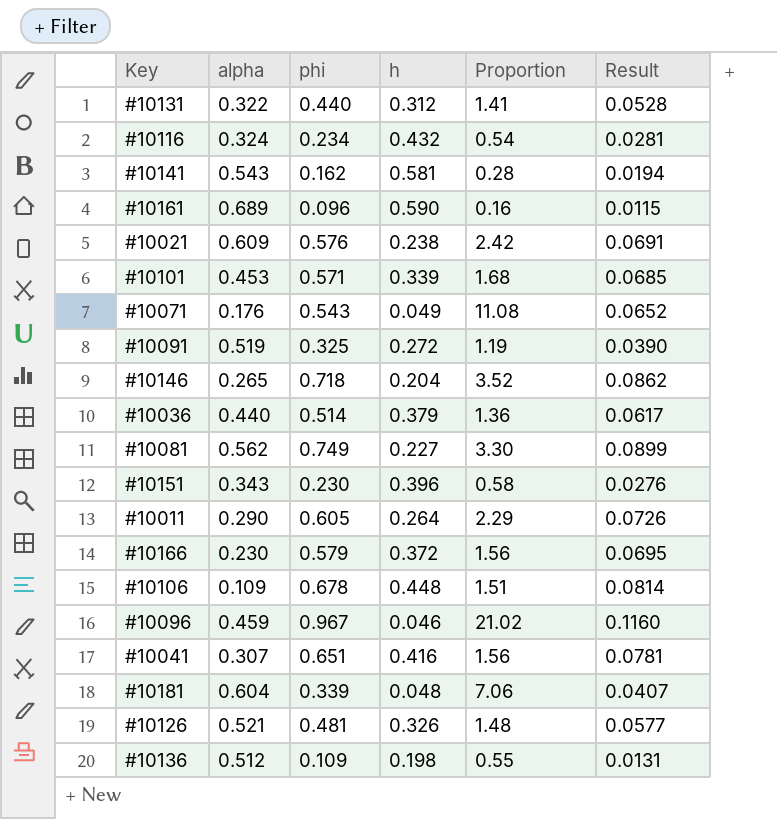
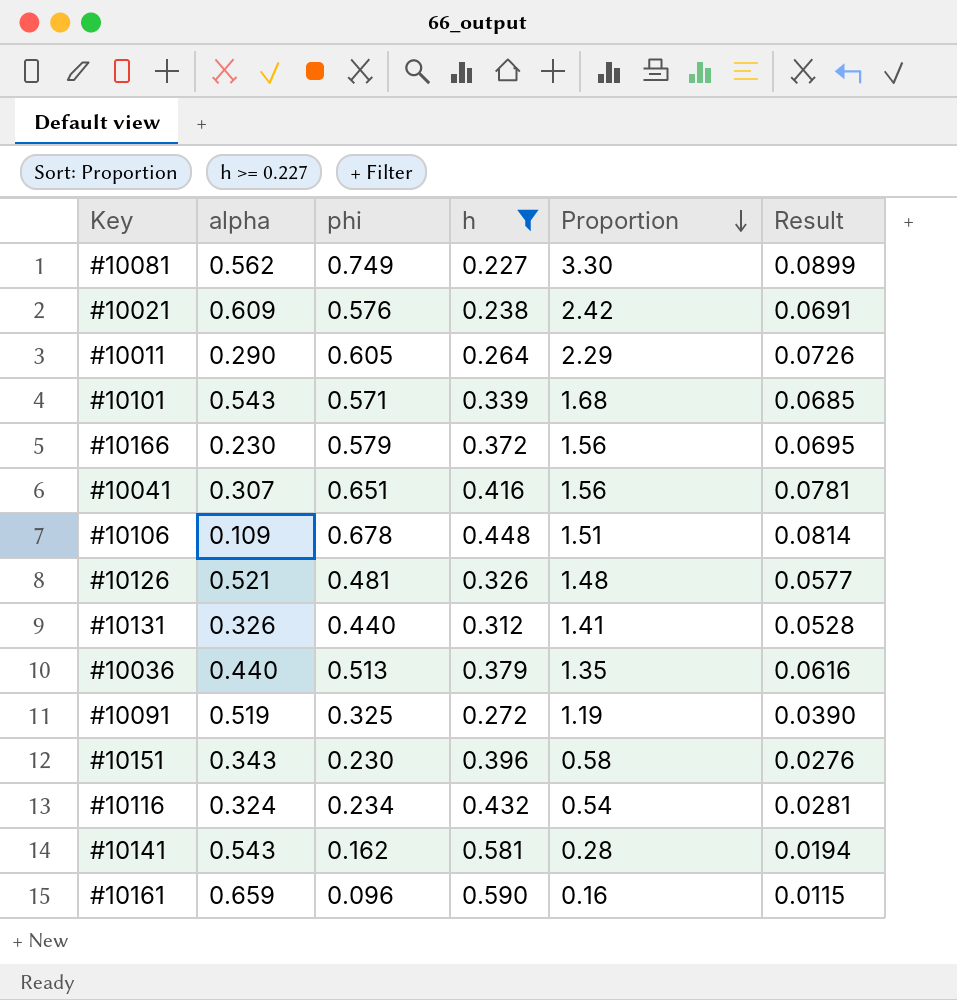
filter: none -> h >= 0.227
row order: none -> Proportion descending
#10101 | alpha: 0.453 -> 0.543
#10131 | alpha: 0.322 -> 0.326
#10036 | phi: 0.514 -> 0.513
#10036 | Proportion: 1.36 -> 1.35
#10036 | Result: 0.0617 -> 0.0616
#10161 | alpha: 0.689 -> 0.659

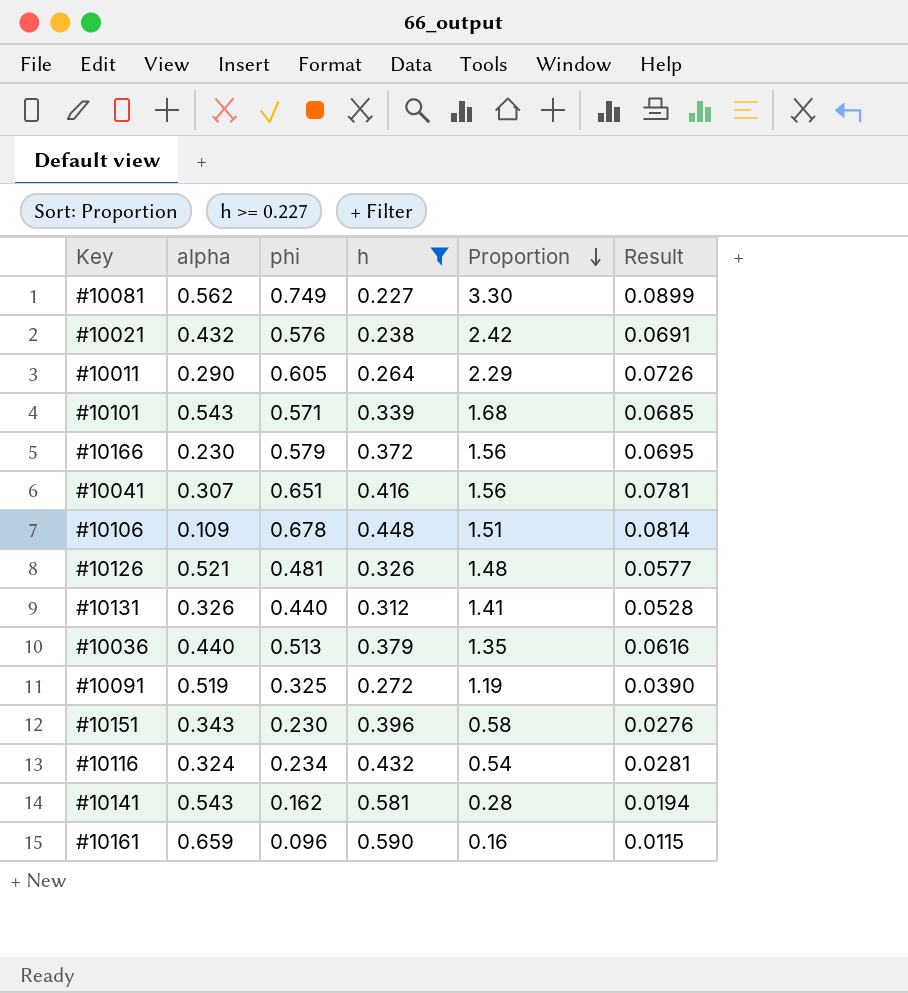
#10021 | alpha: 0.609 -> 0.432

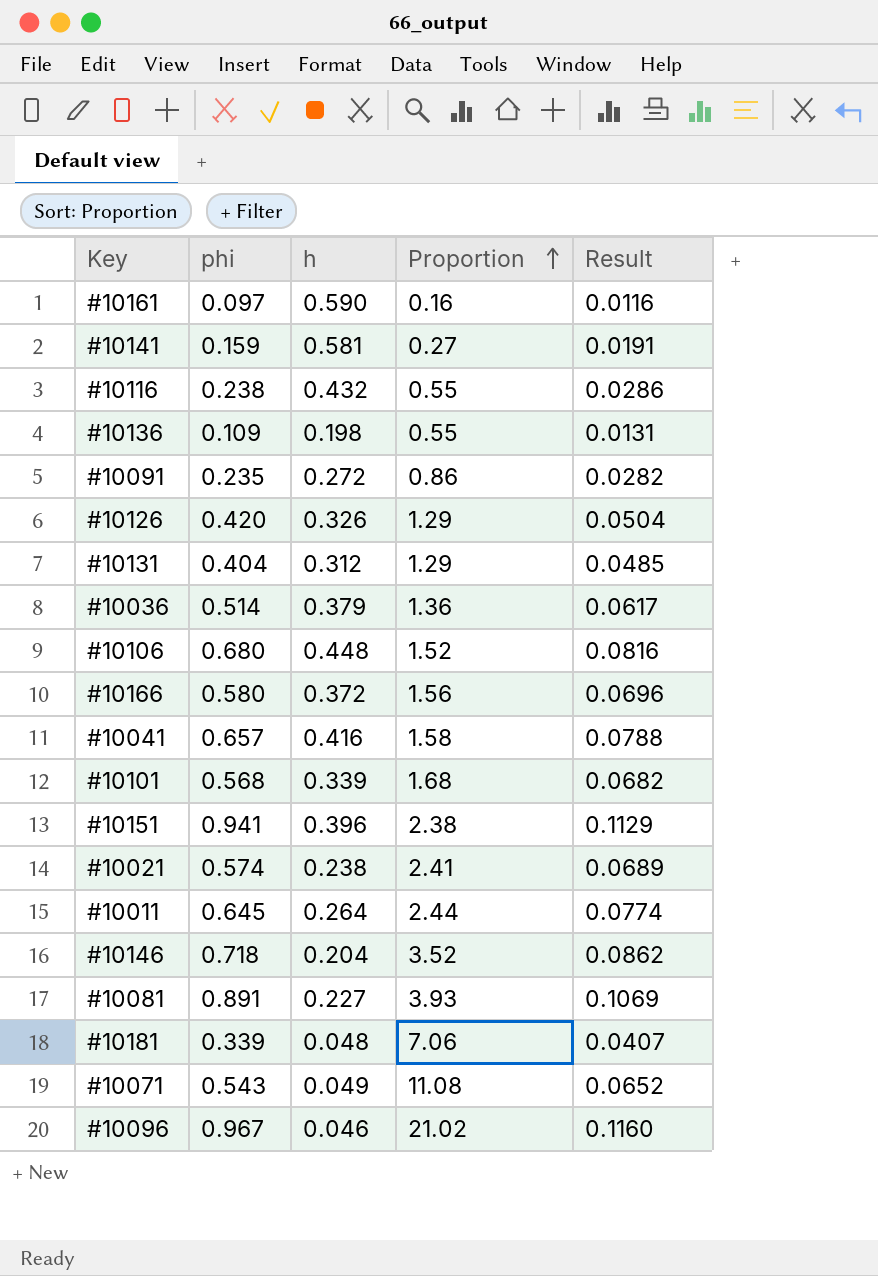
filter: h >= 0.227 -> none
row order: Proportion descending -> Proportion ascending
column alpha | position: 2 -> none
#10161 | phi: 0.096 -> 0.097
#10161 | Result: 0.0115 -> 0.0116
#10141 | phi: 0.162 -> 0.159
#10141 | Proportion: 0.28 -> 0.27
#10141 | Result: 0.0194 -> 0.0191
#10116 | phi: 0.234 -> 0.238
#10116 | Proportion: 0.54 -> 0.55
#10116 | Result: 0.0281 -> 0.0286
#10091 | phi: 0.325 -> 0.235
#10091 | Proportion: 1.19 -> 0.86
#10091 | Result: 0.0390 -> 0.0282
#10126 | phi: 0.481 -> 0.420
#10126 | Proportion: 1.48 -> 1.29
#10126 | Result: 0.0577 -> 0.0504
#10131 | phi: 0.440 -> 0.404
#10131 | Proportion: 1.41 -> 1.29
#10131 | Result: 0.0528 -> 0.0485
#10036 | phi: 0.513 -> 0.514
#10036 | Proportion: 1.35 -> 1.36
#10036 | Result: 0.0616 -> 0.0617
#10106 | phi: 0.678 -> 0.680
#10106 | Proportion: 1.51 -> 1.52
#10106 | Result: 0.0814 -> 0.0816
#10166 | phi: 0.579 -> 0.580
#10166 | Result: 0.0695 -> 0.0696
#10041 | phi: 0.651 -> 0.657
#10041 | Proportion: 1.56 -> 1.58
#10041 | Result: 0.0781 -> 0.0788
#10101 | phi: 0.571 -> 0.568
#10101 | Result: 0.0685 -> 0.0682
#10151 | phi: 0.230 -> 0.941
#10151 | Proportion: 0.58 -> 2.38
#10151 | Result: 0.0276 -> 0.1129
#10021 | phi: 0.576 -> 0.574
#10021 | Proportion: 2.42 -> 2.41
#10021 | Result: 0.0691 -> 0.0689
#10011 | phi: 0.605 -> 0.645
#10011 | Proportion: 2.29 -> 2.44
#10011 | Result: 0.0726 -> 0.0774
#10081 | phi: 0.749 -> 0.891
#10081 | Proportion: 3.30 -> 3.93
#10081 | Result: 0.0899 -> 0.1069

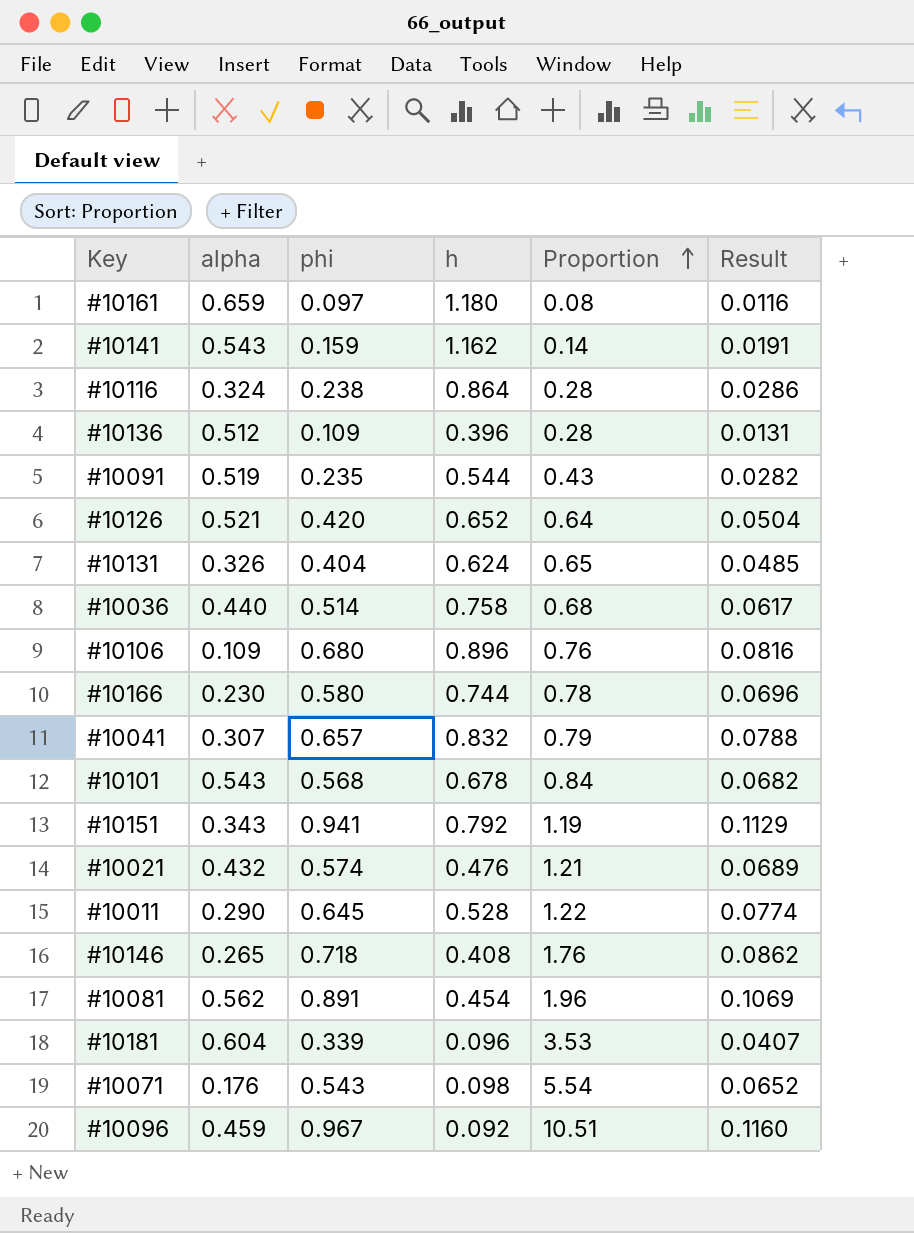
column alpha | position: none -> 2
#10161 | h: 0.590 -> 1.180
#10161 | Proportion: 0.16 -> 0.08
#10141 | h: 0.581 -> 1.162
#10141 | Proportion: 0.27 -> 0.14
#10116 | h: 0.432 -> 0.864
#10116 | Proportion: 0.55 -> 0.28
#10136 | h: 0.198 -> 0.396
#10136 | Proportion: 0.55 -> 0.28
#10091 | h: 0.272 -> 0.544
#10091 | Proportion: 0.86 -> 0.43
#10126 | h: 0.326 -> 0.652
#10126 | Proportion: 1.29 -> 0.64
#10131 | h: 0.312 -> 0.624
#10131 | Proportion: 1.29 -> 0.65
#10036 | h: 0.379 -> 0.758
#10036 | Proportion: 1.36 -> 0.68
#10106 | h: 0.448 -> 0.896
#10106 | Proportion: 1.52 -> 0.76
#10166 | h: 0.372 -> 0.744
#10166 | Proportion: 1.56 -> 0.78
#10041 | h: 0.416 -> 0.832
#10041 | Proportion: 1.58 -> 0.79
#10101 | h: 0.339 -> 0.678
#10101 | Proportion: 1.68 -> 0.84
#10151 | h: 0.396 -> 0.792
#10151 | Proportion: 2.38 -> 1.19
#10021 | h: 0.238 -> 0.476
#10021 | Proportion: 2.41 -> 1.21
#10011 | h: 0.264 -> 0.528
#10011 | Proportion: 2.44 -> 1.22
#10146 | h: 0.204 -> 0.408
#10146 | Proportion: 3.52 -> 1.76
#10081 | h: 0.227 -> 0.454
#10081 | Proportion: 3.93 -> 1.96
#10181 | h: 0.048 -> 0.096
#10181 | Proportion: 7.06 -> 3.53
#10071 | h: 0.049 -> 0.098
#10071 | Proportion: 11.08 -> 5.54
#10096 | h: 0.046 -> 0.092
#10096 | Proportion: 21.02 -> 10.51

